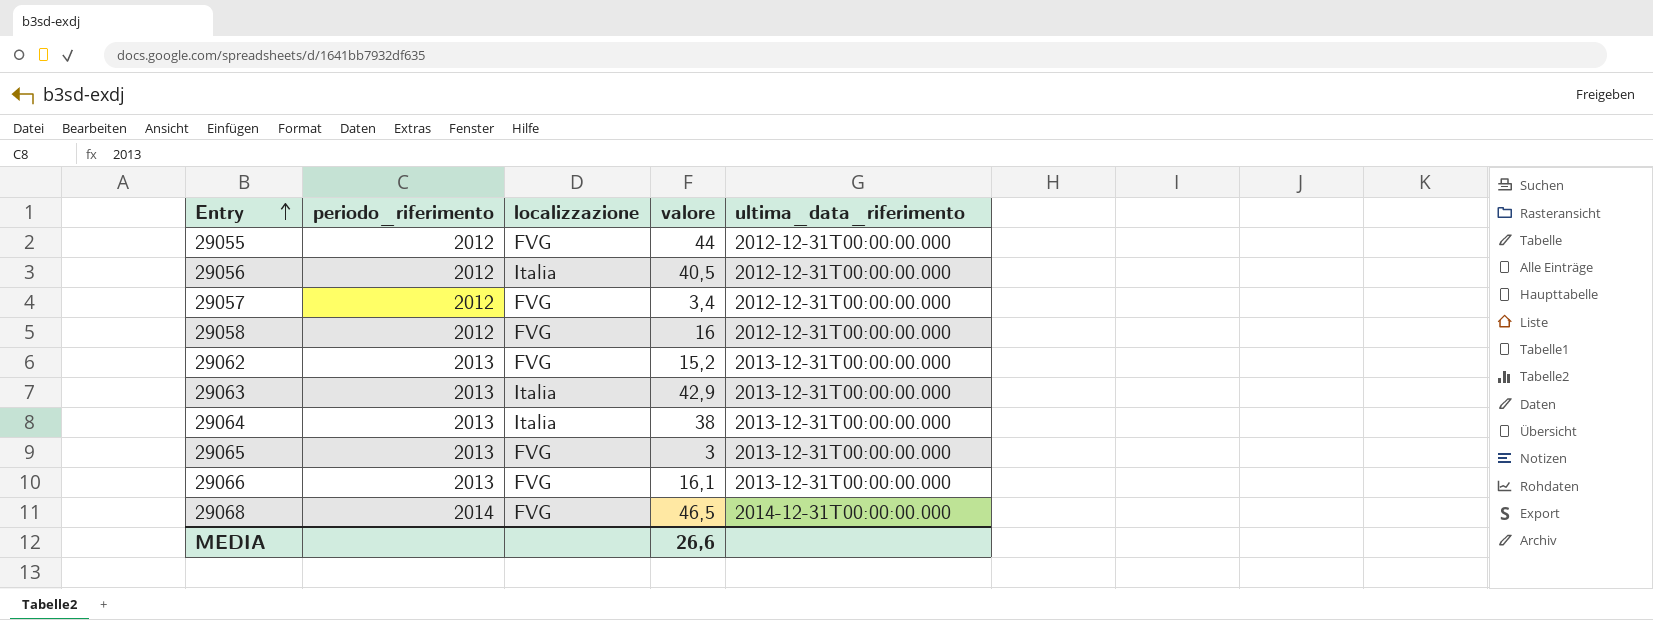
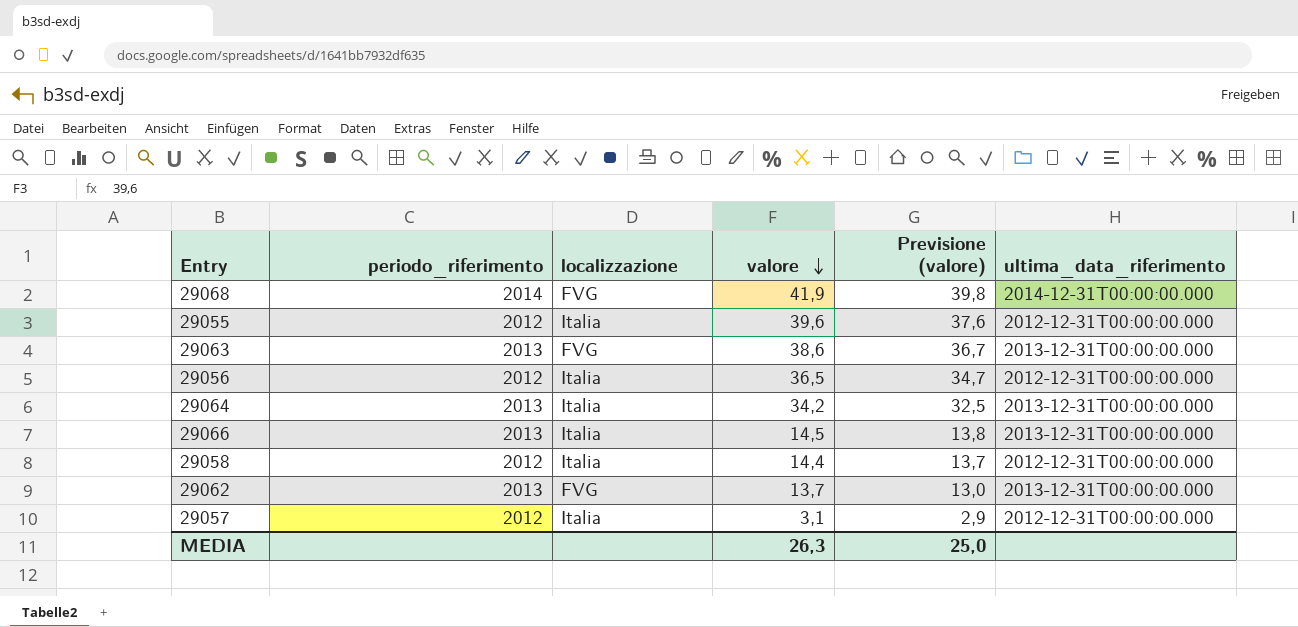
row order: Entry ascending -> valore descending
column Previsione (valore) | formula: none -> [valore] * 0,95
row 29065: 2013 | FVG | 3 | 2013-12-31T00:00:00.000 -> none
29068 | valore: 46,5 -> 41,9
29055 | localizzazione: FVG -> Italia
29055 | valore: 44 -> 39,6
29063 | localizzazione: Italia -> FVG
29063 | valore: 42,9 -> 38,6
29056 | valore: 40,5 -> 36,5
29064 | valore: 38 -> 34,2
29066 | localizzazione: FVG -> Italia
29066 | valore: 16,1 -> 14,5
29058 | localizzazione: FVG -> Italia
29058 | valore: 16 -> 14,4
29062 | valore: 15,2 -> 13,7
29057 | localizzazione: FVG -> Italia
29057 | valore: 3,4 -> 3,1
MEDIA | valore: 26,6 -> 26,3

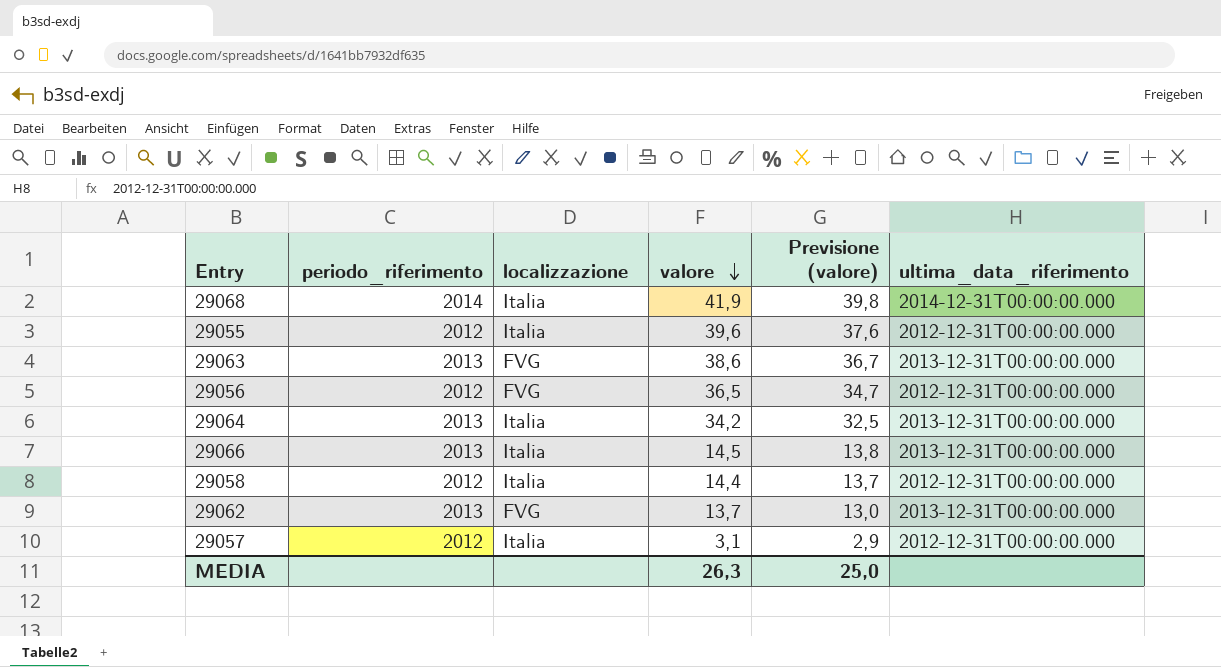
29068 | localizzazione: FVG -> Italia
29056 | localizzazione: Italia -> FVG

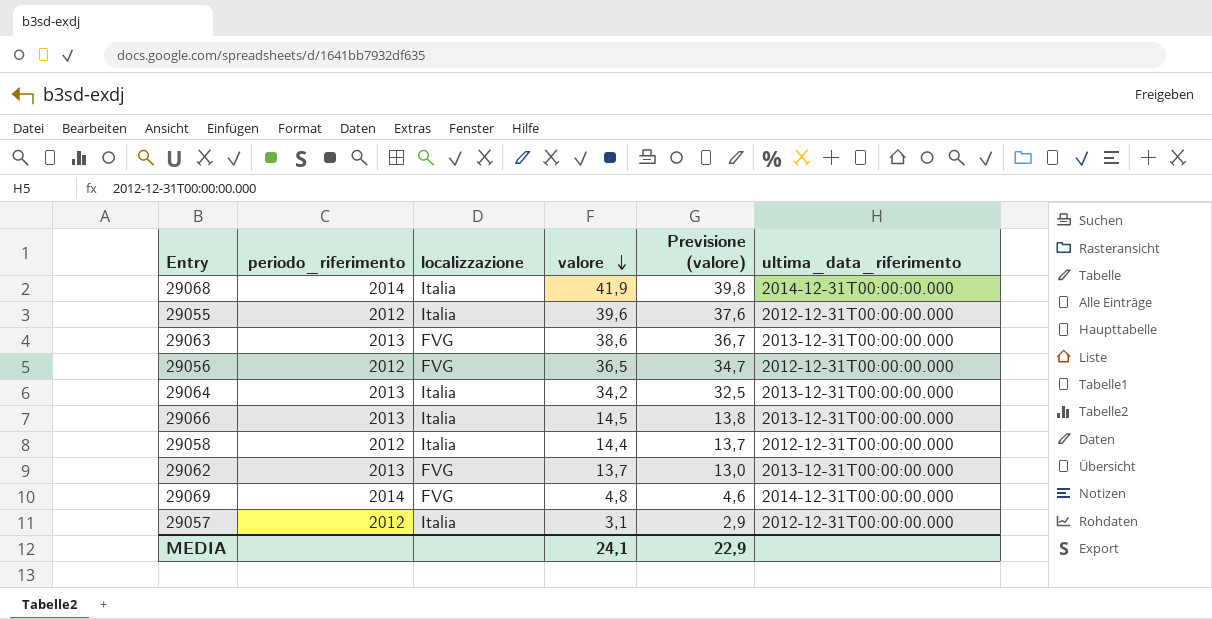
row 29069: none -> 2014 | FVG | 4,8 | 4,6 | 2014-12-31T00:00:00.000
MEDIA | valore: 26,3 -> 24,1
MEDIA | Previsione (valore): 25,0 -> 22,9

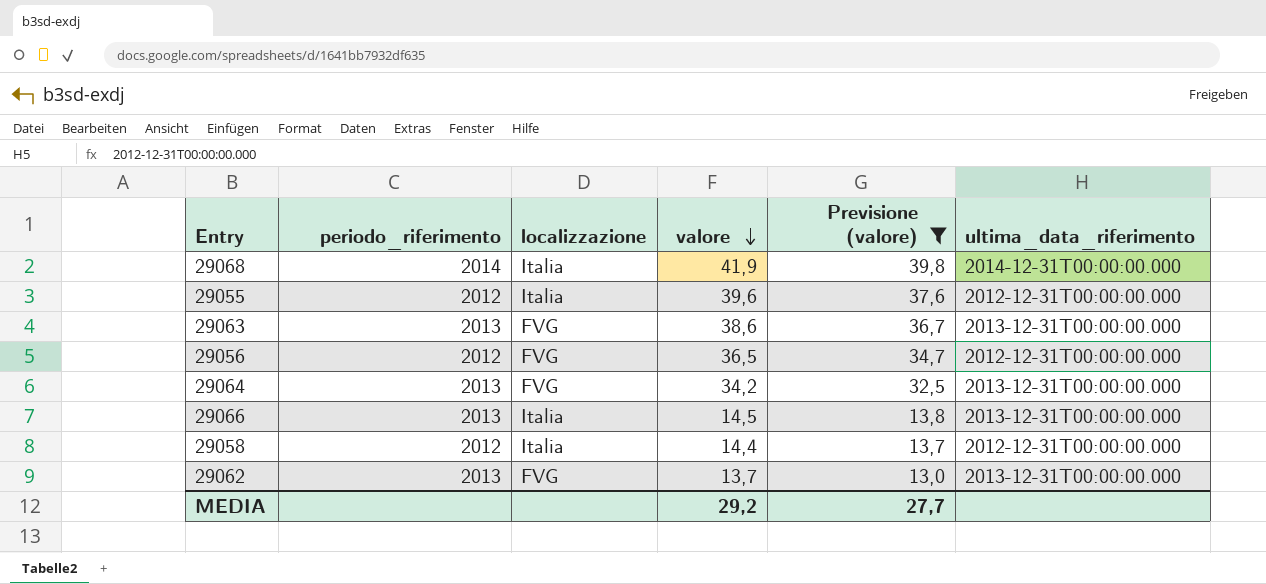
filter: none -> Previsione (valore) >= 13,0
29064 | localizzazione: Italia -> FVG
MEDIA | valore: 24,1 -> 29,2
MEDIA | Previsione (valore): 22,9 -> 27,7

